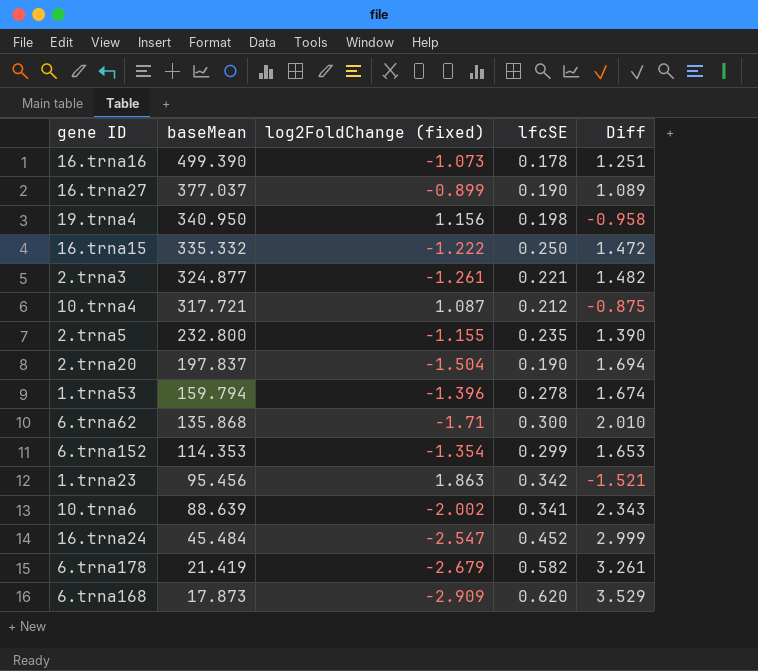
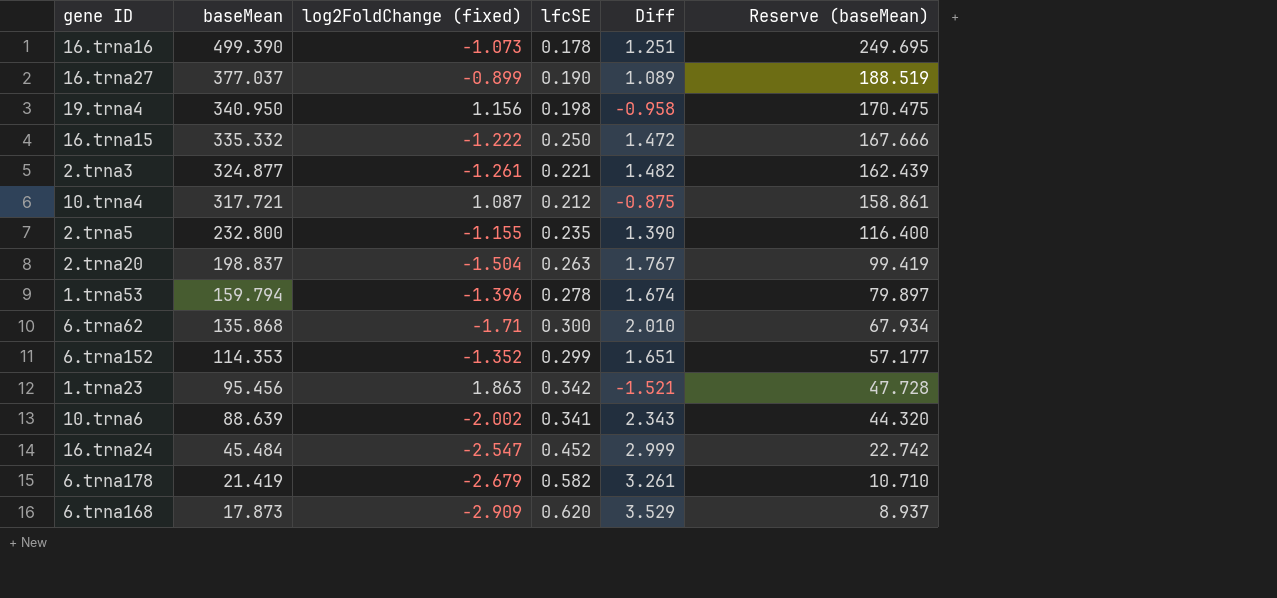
column Reserve (baseMean) | formula: none -> [baseMean] * 0.5
2.trna20 | baseMean: 197.837 -> 198.837
2.trna20 | lfcSE: 0.190 -> 0.263
2.trna20 | Diff: 1.694 -> 1.767
6.trna152 | log2FoldChange (fixed): -1.354 -> -1.352
6.trna152 | Diff: 1.653 -> 1.651

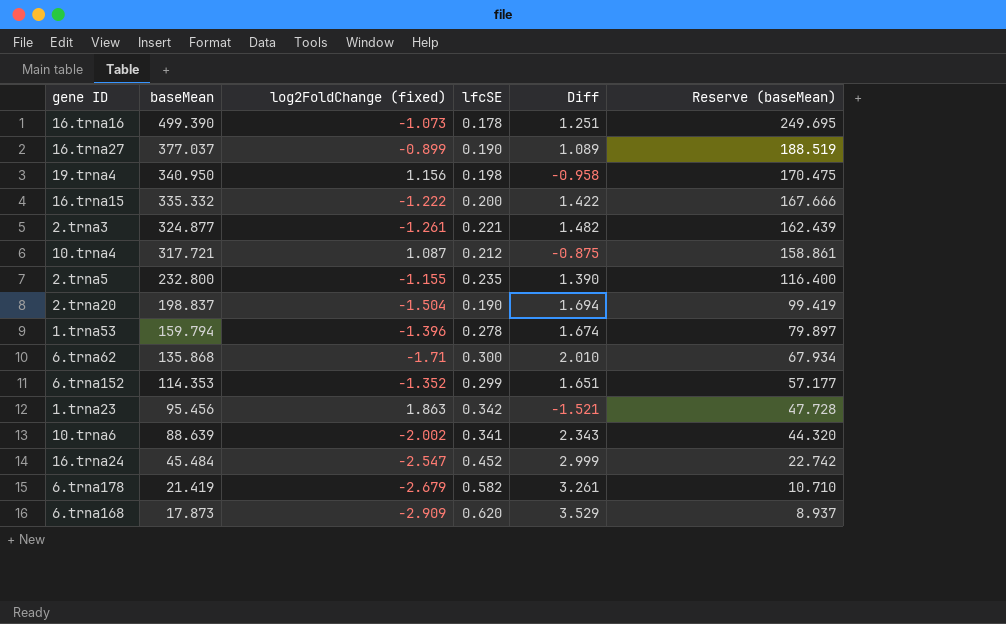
16.trna15 | lfcSE: 0.250 -> 0.200
16.trna15 | Diff: 1.472 -> 1.422
2.trna20 | lfcSE: 0.263 -> 0.190
2.trna20 | Diff: 1.767 -> 1.694

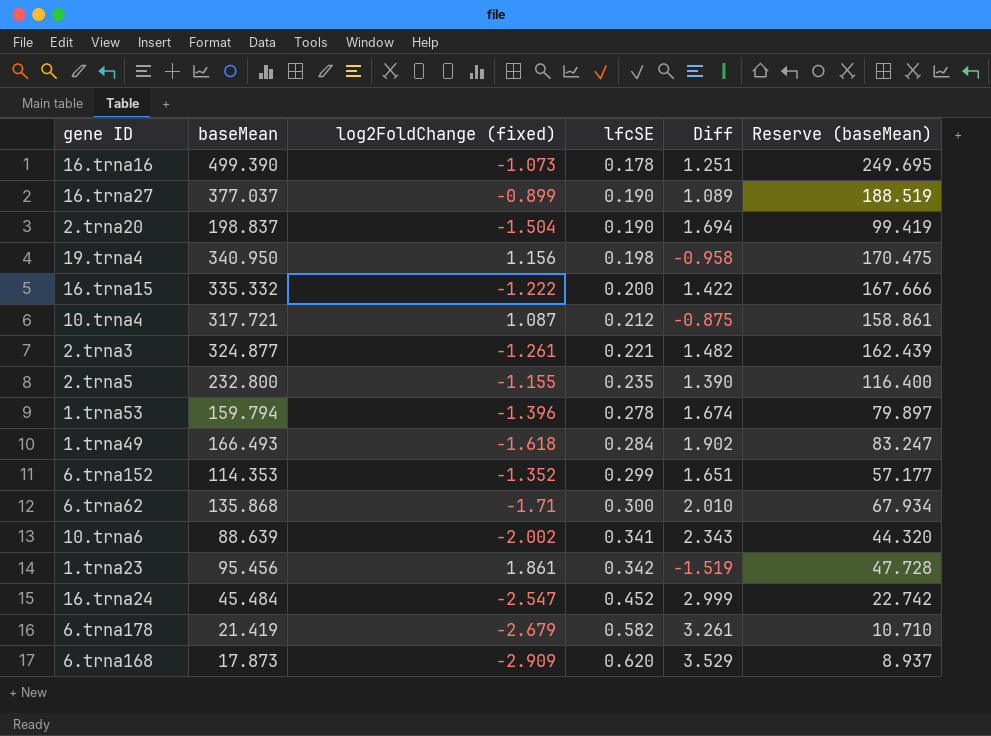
row order: baseMean descending -> lfcSE ascending
row 1.trna49: none -> 166.493 | -1.618 | 0.284 | 1.902 | 83.247
1.trna23 | log2FoldChange (fixed): 1.863 -> 1.861
1.trna23 | Diff: -1.521 -> -1.519

